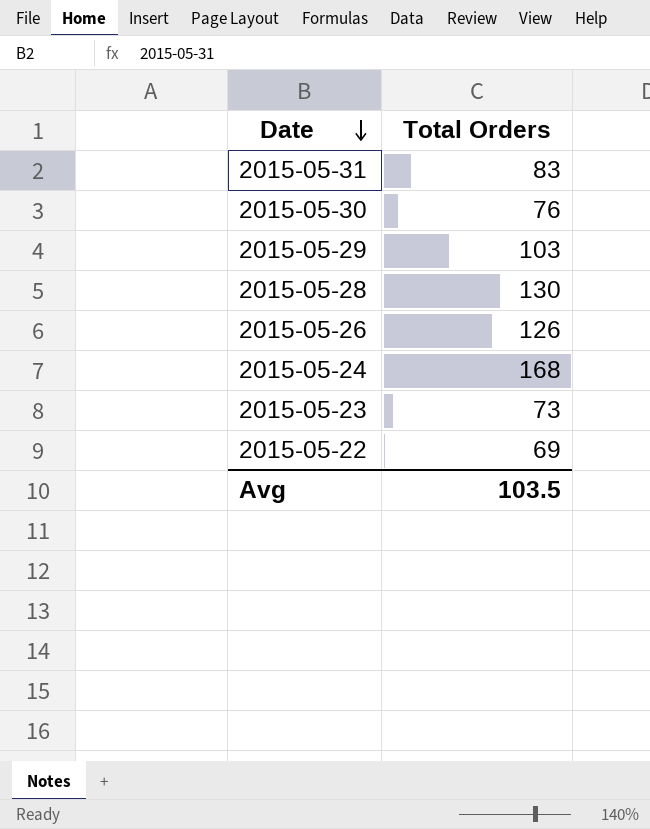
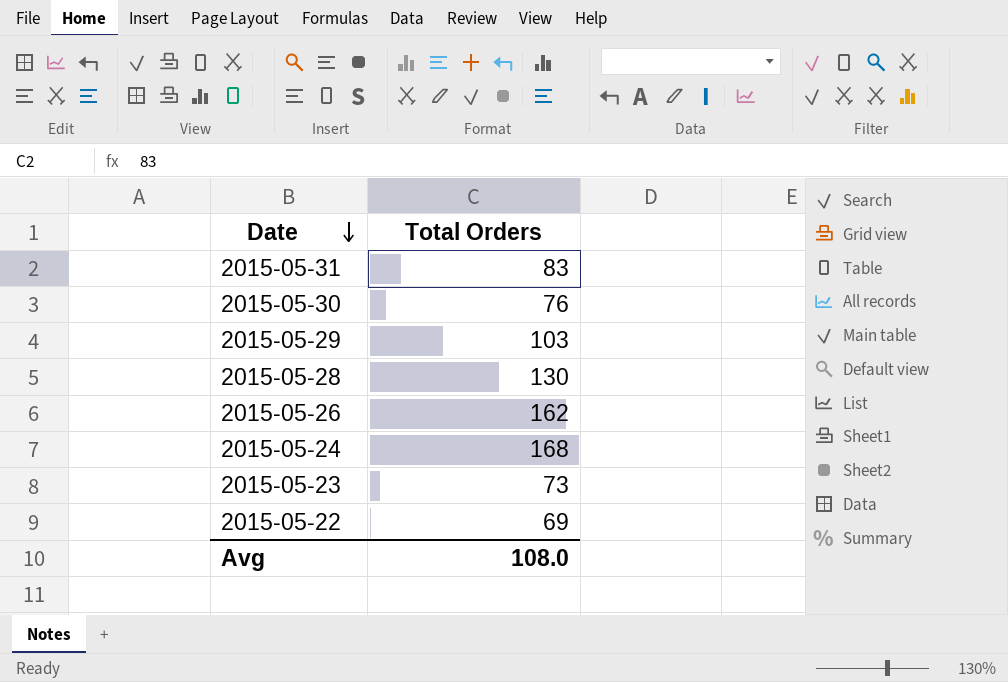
2015-05-26 | Total Orders: 126 -> 162
Avg | Total Orders: 103.5 -> 108.0

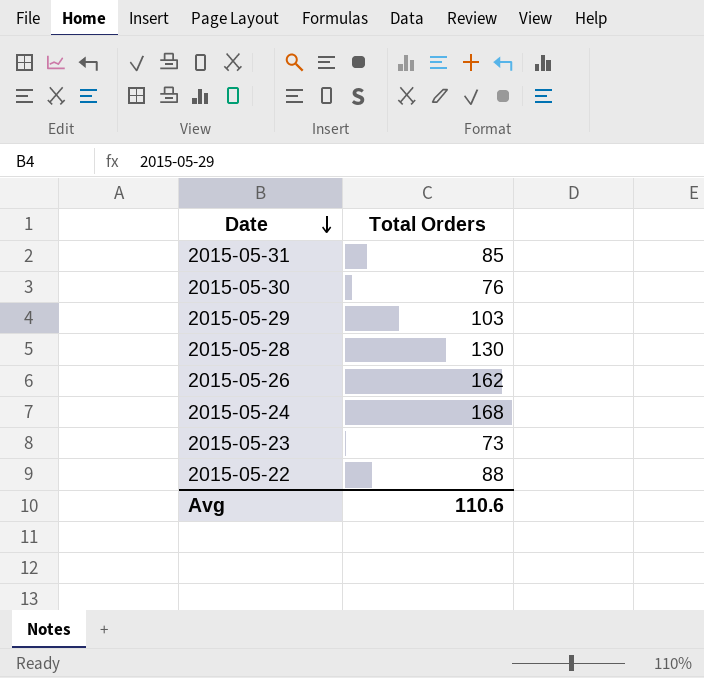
2015-05-31 | Total Orders: 83 -> 85
2015-05-22 | Total Orders: 69 -> 88
Avg | Total Orders: 108.0 -> 110.6

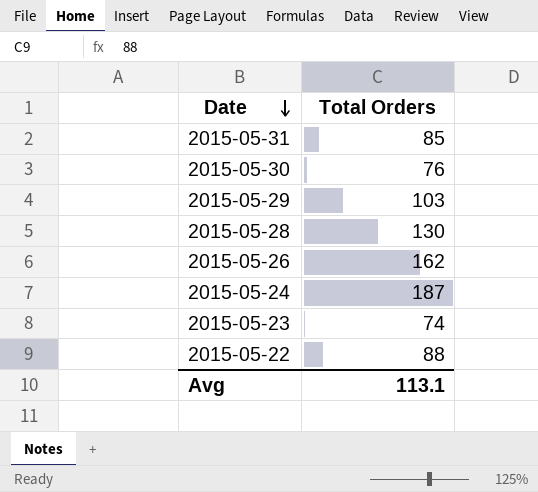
2015-05-24 | Total Orders: 168 -> 187
2015-05-23 | Total Orders: 73 -> 74
Avg | Total Orders: 110.6 -> 113.1

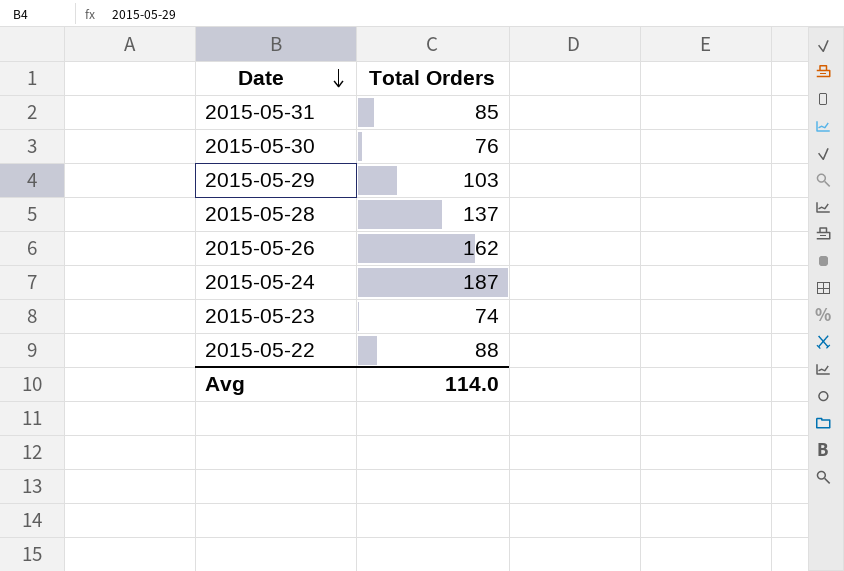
2015-05-28 | Total Orders: 130 -> 137
Avg | Total Orders: 113.1 -> 114.0

